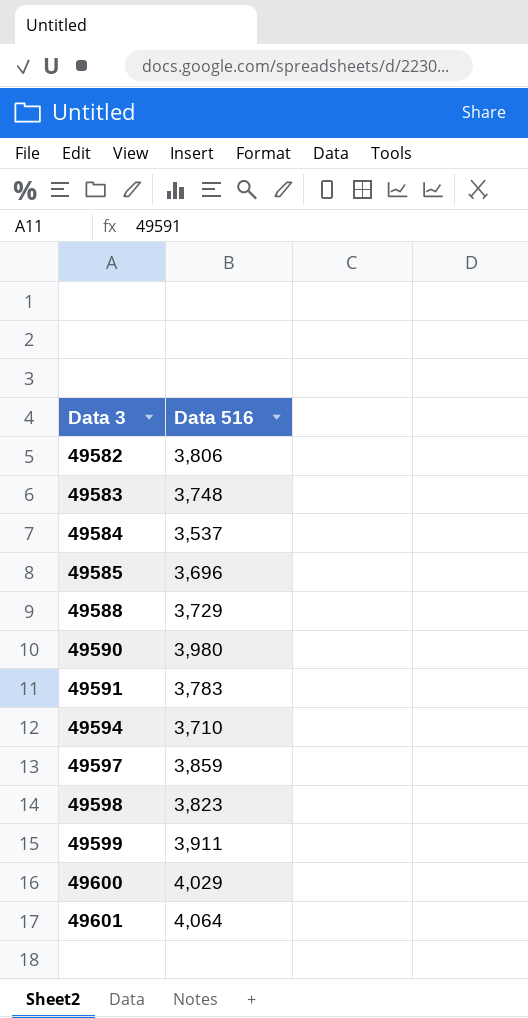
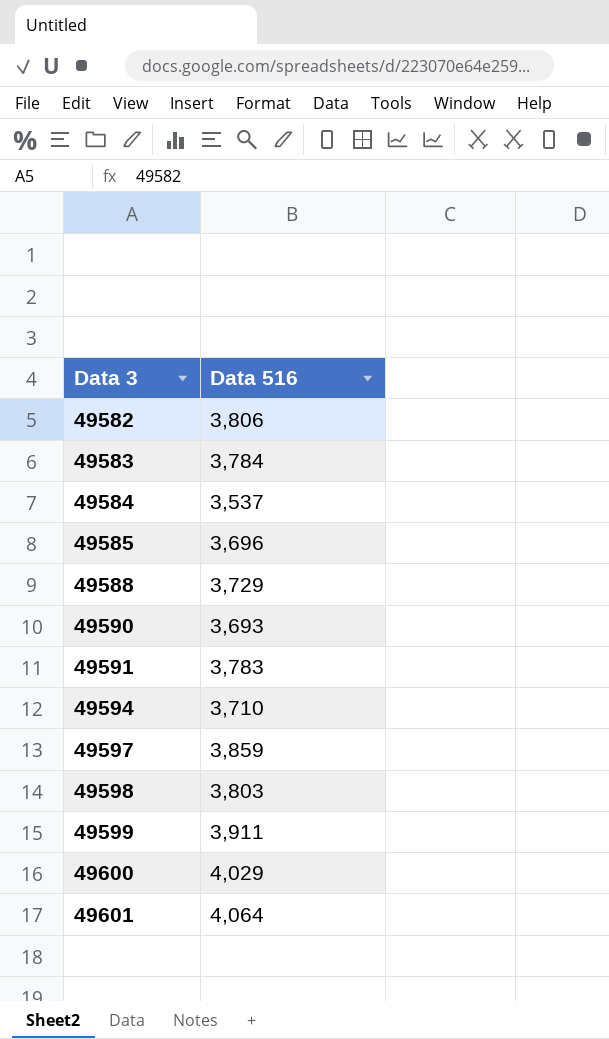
49583 | Data 516: 3,748 -> 3,784
49590 | Data 516: 3,980 -> 3,693
49598 | Data 516: 3,823 -> 3,803

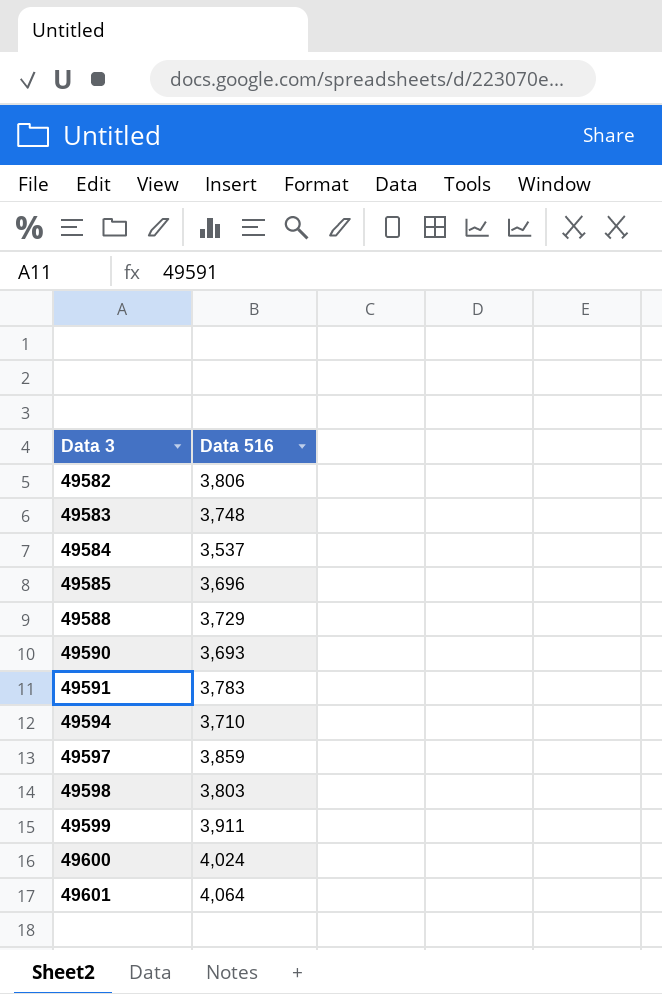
49583 | Data 516: 3,784 -> 3,748
49600 | Data 516: 4,029 -> 4,024

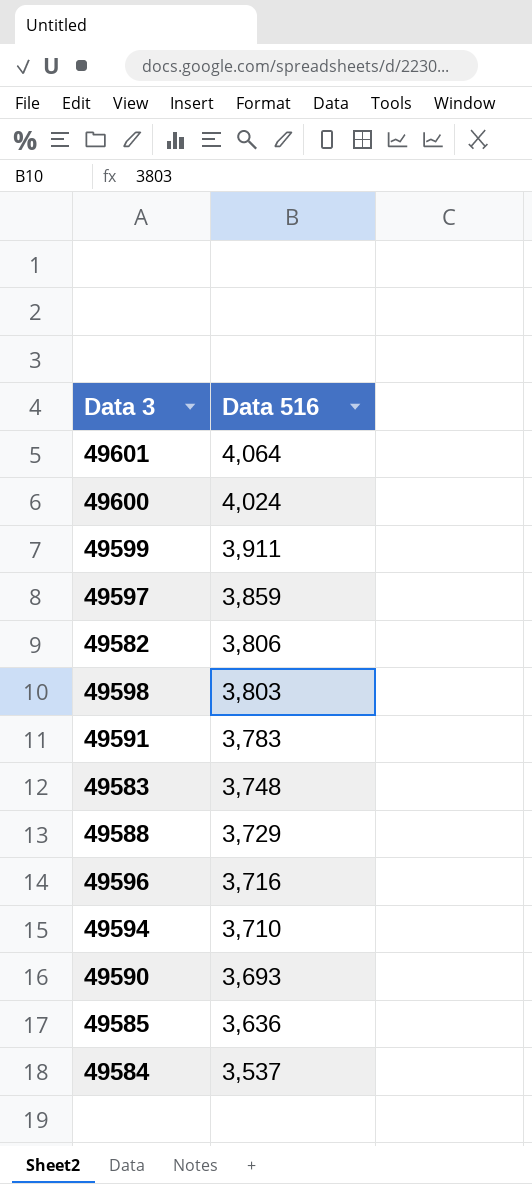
row order: Data 3 ascending -> Data 516 descending
row 49596: none -> 3,716
49585 | Data 516: 3,696 -> 3,636

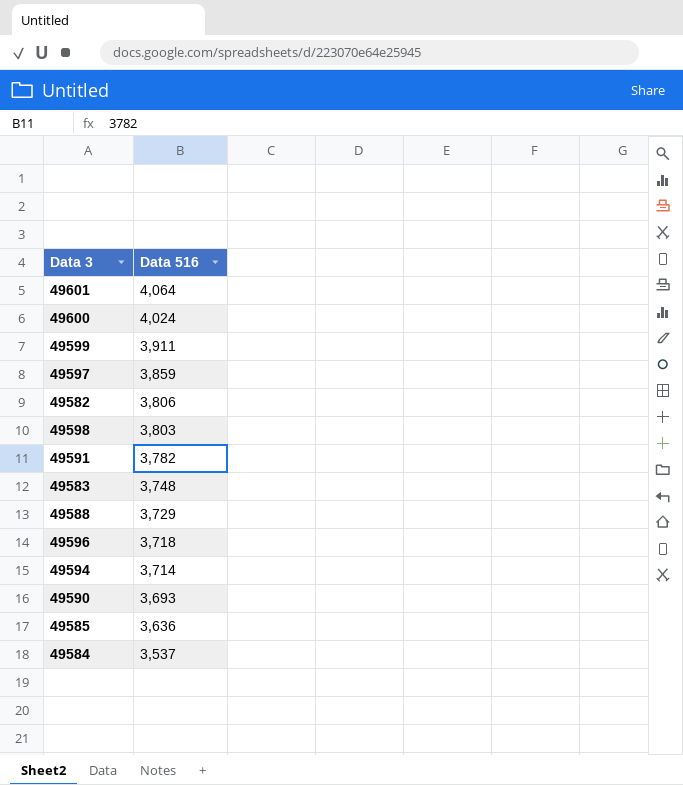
49591 | Data 516: 3,783 -> 3,782
49596 | Data 516: 3,716 -> 3,718
49594 | Data 516: 3,710 -> 3,714

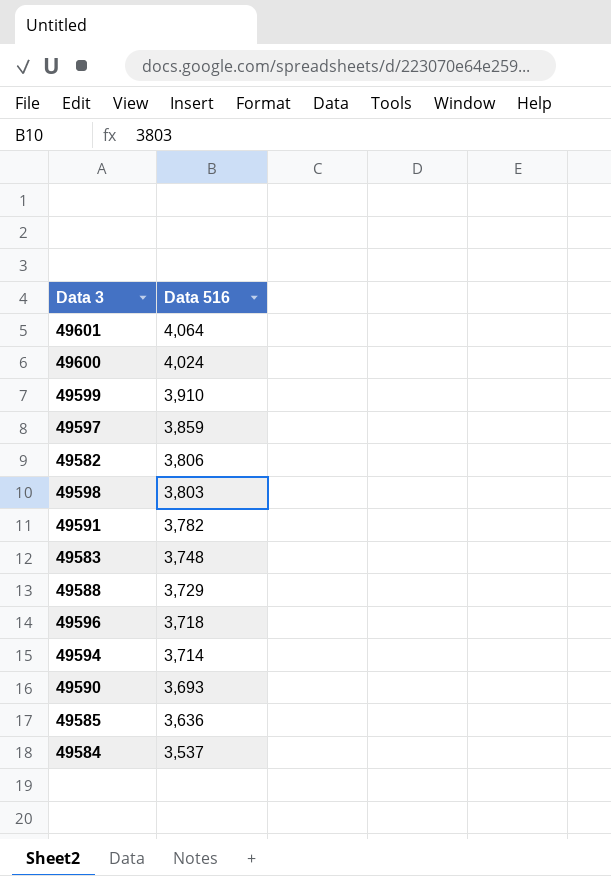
49599 | Data 516: 3,911 -> 3,910

